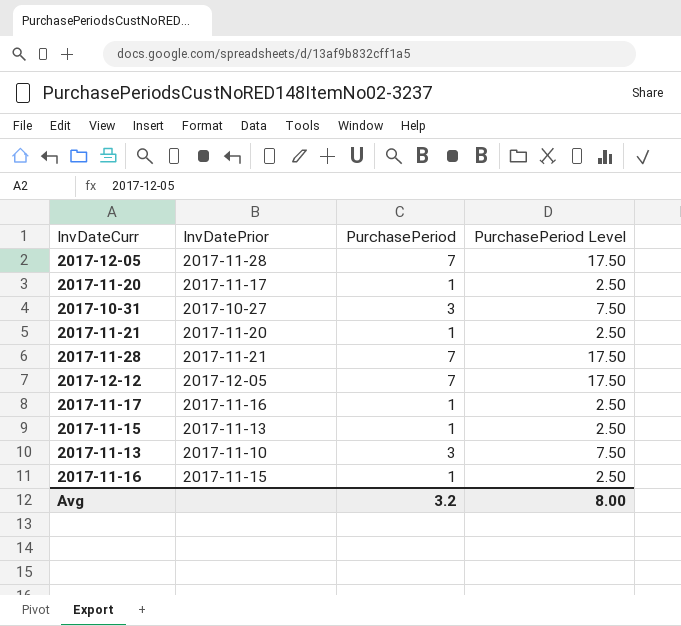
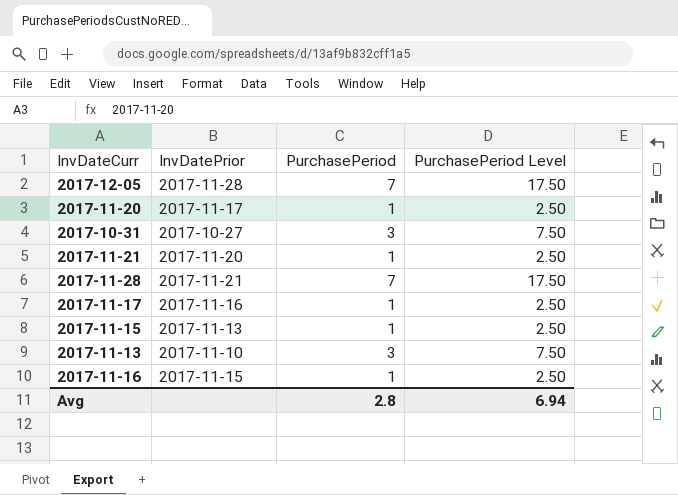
row 2017-12-12: 2017-12-05 | 7 | 17.50 -> none
Avg | PurchasePeriod: 3.2 -> 2.8
Avg | PurchasePeriod Level: 8.00 -> 6.94

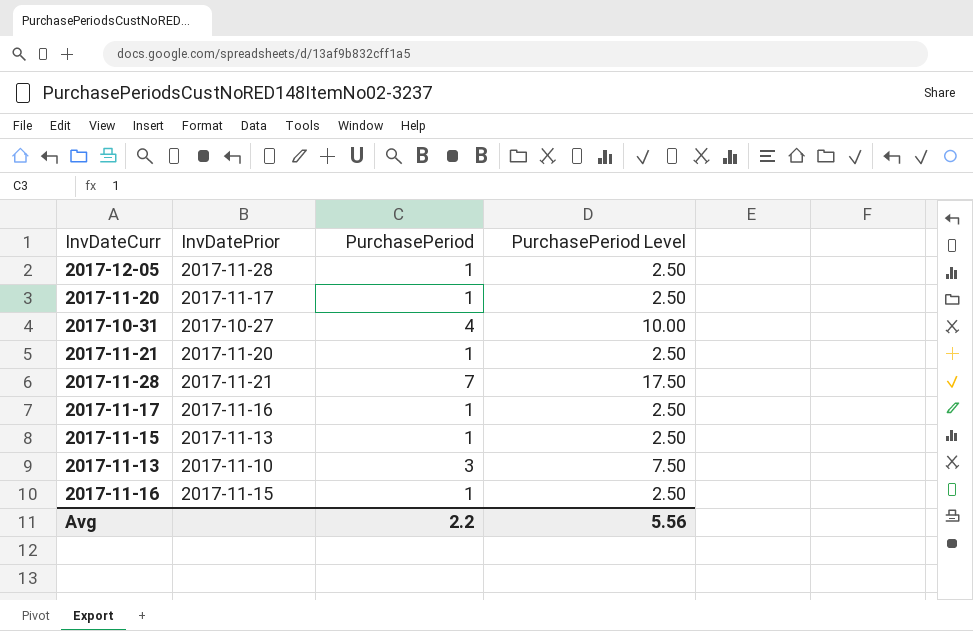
2017-12-05 | PurchasePeriod: 7 -> 1
2017-12-05 | PurchasePeriod Level: 17.50 -> 2.50
2017-10-31 | PurchasePeriod: 3 -> 4
2017-10-31 | PurchasePeriod Level: 7.50 -> 10.00
Avg | PurchasePeriod: 2.8 -> 2.2
Avg | PurchasePeriod Level: 6.94 -> 5.56

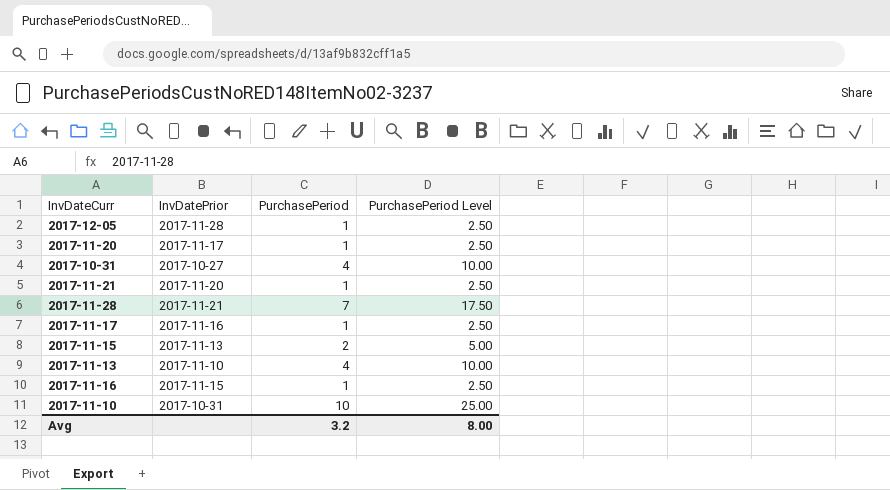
2017-11-15 | PurchasePeriod: 1 -> 2
2017-11-15 | PurchasePeriod Level: 2.50 -> 5.00
2017-11-13 | PurchasePeriod: 3 -> 4
2017-11-13 | PurchasePeriod Level: 7.50 -> 10.00
row 2017-11-10: none -> 2017-10-31 | 10 | 25.00
Avg | PurchasePeriod: 2.2 -> 3.2
Avg | PurchasePeriod Level: 5.56 -> 8.00

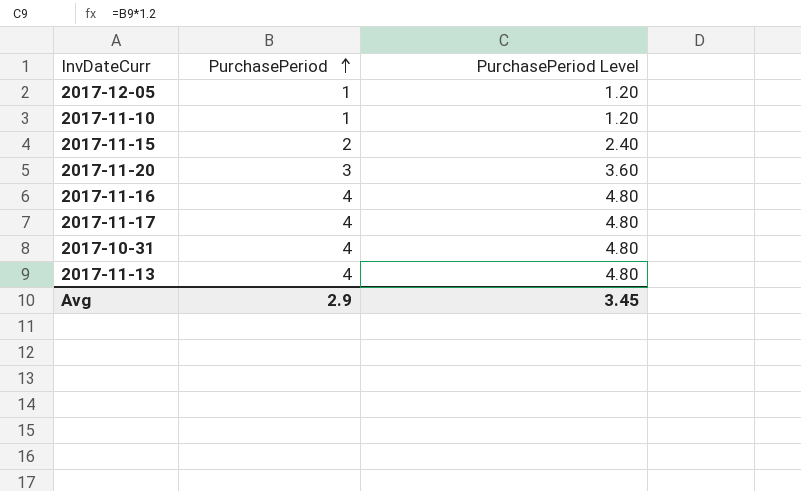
row order: none -> PurchasePeriod ascending
column InvDatePrior | position: 2 -> none
column PurchasePeriod Level | formula: [PurchasePeriod] * 2.5 -> [PurchasePeriod] * 1.2
row 2017-11-21: 2017-11-20 | 1 | 2.50 -> none
row 2017-11-28: 2017-11-21 | 7 | 17.50 -> none
2017-11-10 | PurchasePeriod: 10 -> 1
2017-11-20 | PurchasePeriod: 1 -> 3
2017-11-16 | PurchasePeriod: 1 -> 4
2017-11-17 | PurchasePeriod: 1 -> 4
Avg | PurchasePeriod: 3.2 -> 2.9
Avg | PurchasePeriod Level: 8.00 -> 3.45

